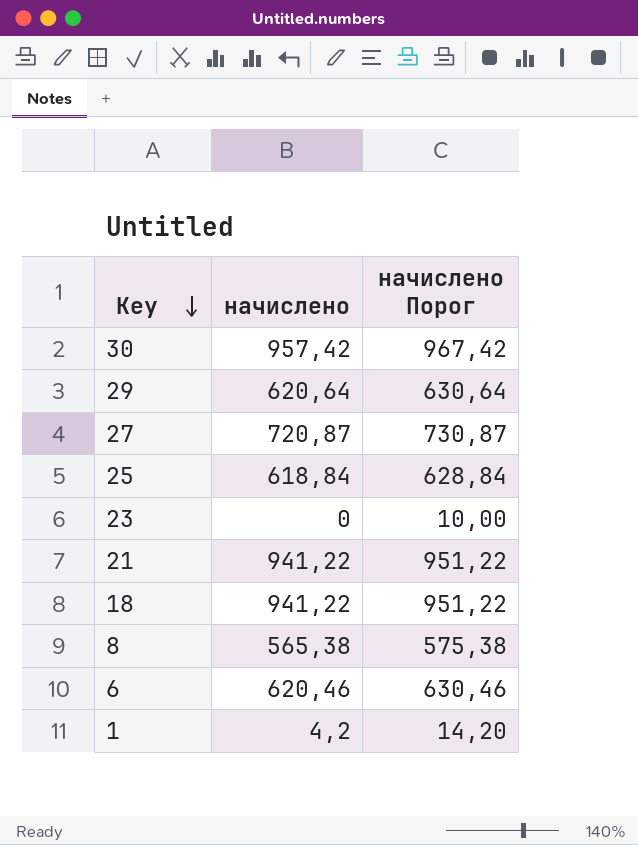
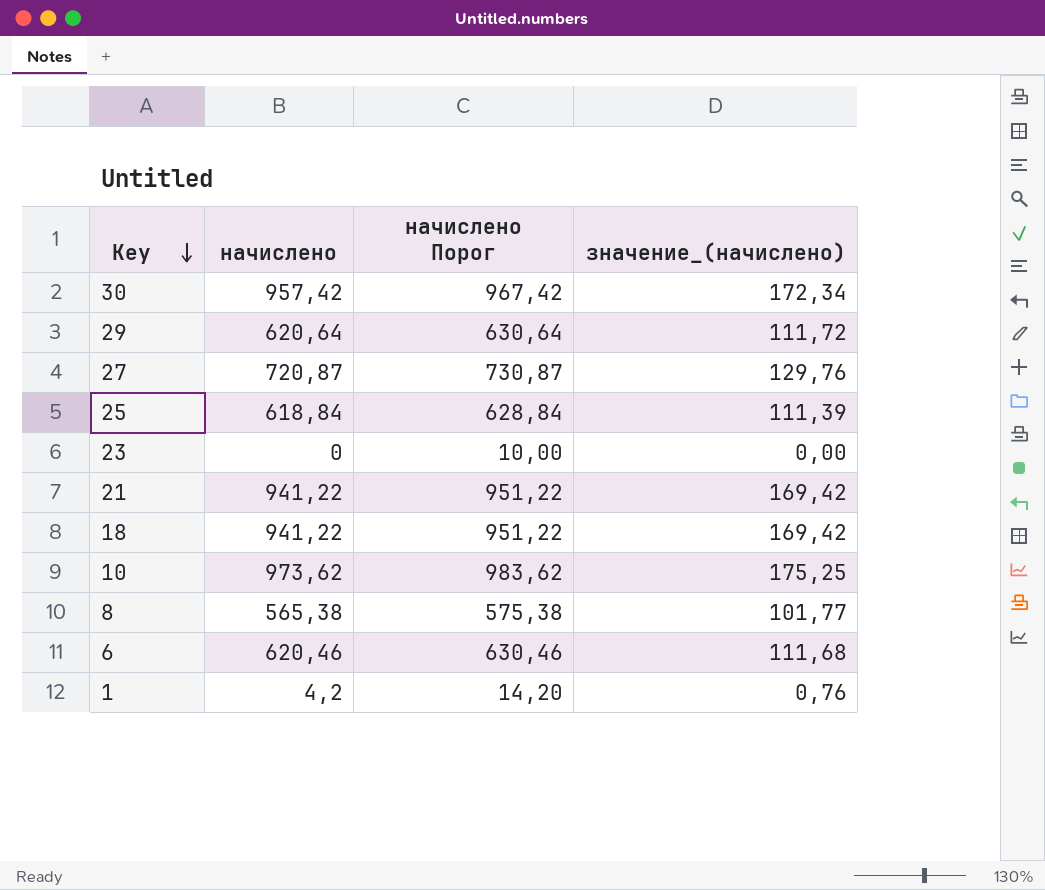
column значение_(начислено) | formula: none -> [начислено] * 0,18
row 10: none -> 973,62 | 983,62 | 175,25

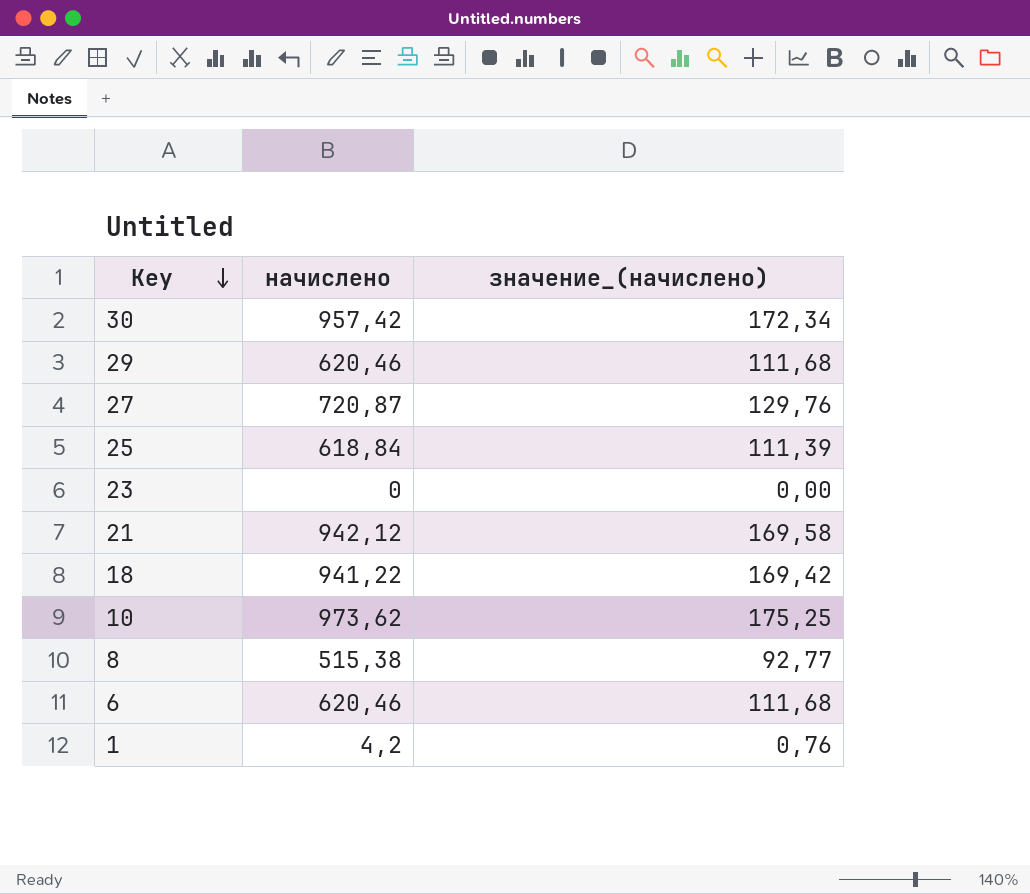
column начислено Порог | formula: [начислено] + 10 -> none
29 | начислено: 620,64 -> 620,46
29 | значение_(начислено): 111,72 -> 111,68
21 | начислено: 941,22 -> 942,12
21 | значение_(начислено): 169,42 -> 169,58
8 | начислено: 565,38 -> 515,38
8 | значение_(начислено): 101,77 -> 92,77

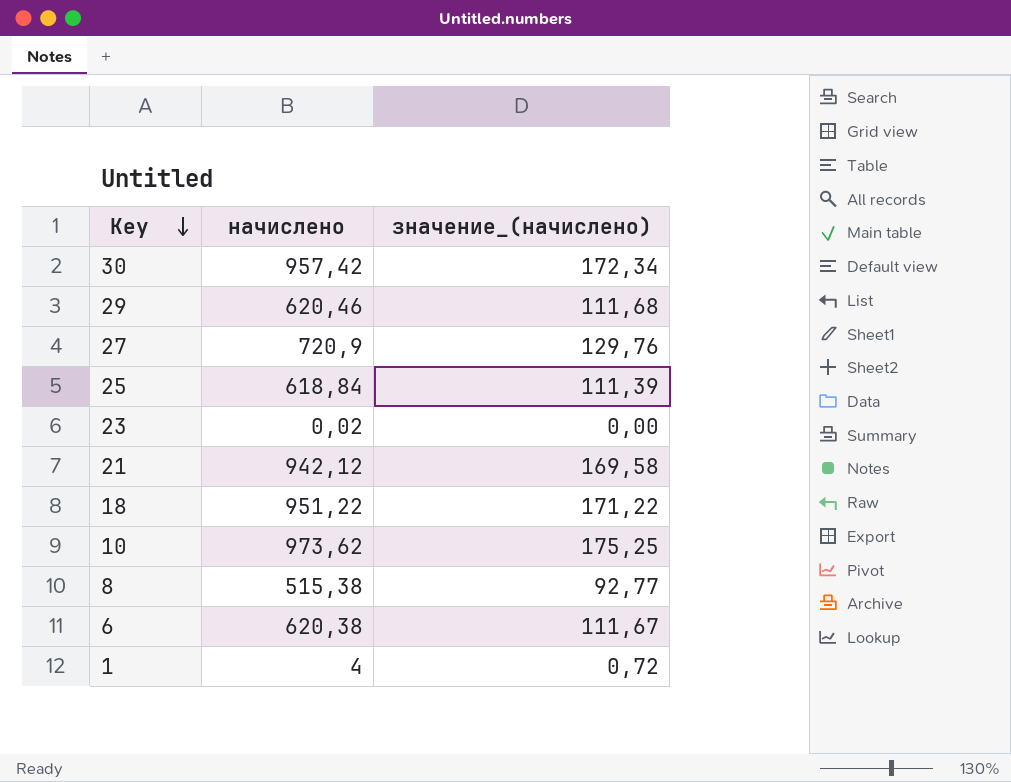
27 | начислено: 720,87 -> 720,9
23 | начислено: 0 -> 0,02
18 | начислено: 941,22 -> 951,22
18 | значение_(начислено): 169,42 -> 171,22
6 | начислено: 620,46 -> 620,38
6 | значение_(начислено): 111,68 -> 111,67
1 | начислено: 4,2 -> 4
1 | значение_(начислено): 0,76 -> 0,72

